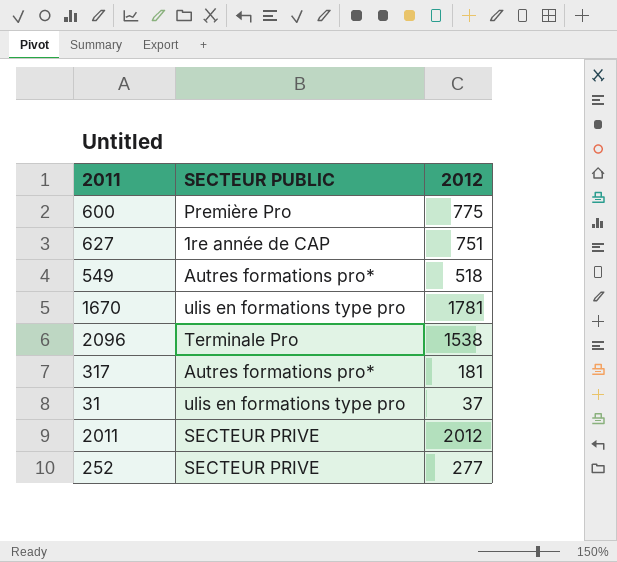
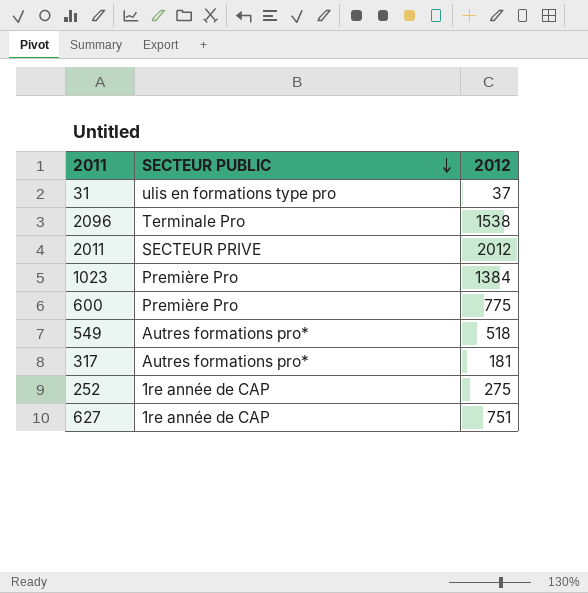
row order: none -> SECTEUR PUBLIC descending
row 1670: ulis en formations type pro | 1781 -> none
row 1023: none -> Première Pro | 1384
252 | SECTEUR PUBLIC: SECTEUR PRIVE -> 1re année de CAP
252 | 2012: 277 -> 275

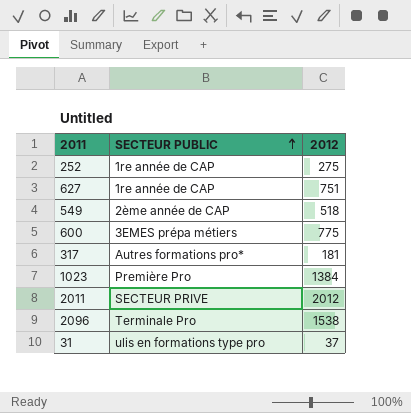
row order: SECTEUR PUBLIC descending -> SECTEUR PUBLIC ascending
549 | SECTEUR PUBLIC: Autres formations pro* -> 2ème année de CAP
600 | SECTEUR PUBLIC: Première Pro -> 3EMES prépa métiers

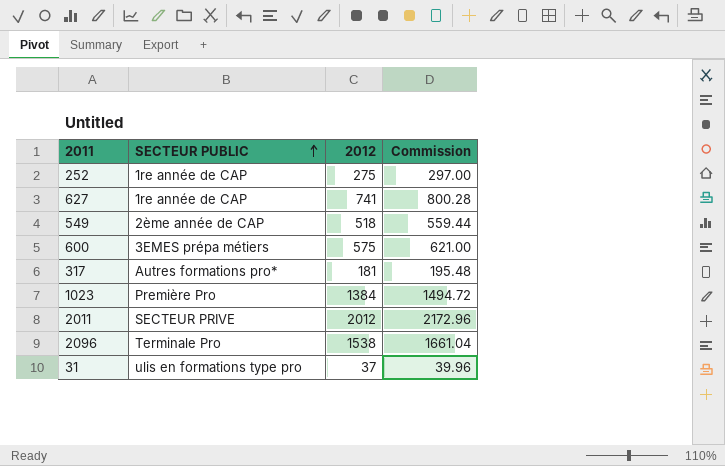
column Commission | formula: none -> [2012] * 1.08
627 | 2012: 751 -> 741
600 | 2012: 775 -> 575

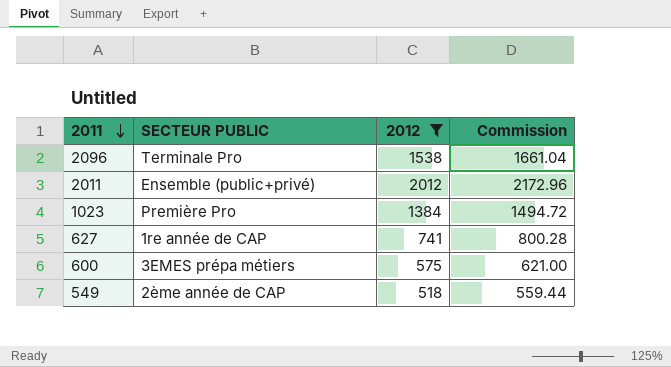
filter: none -> 2012 >= 518
row order: SECTEUR PUBLIC ascending -> 2011 descending
2011 | SECTEUR PUBLIC: SECTEUR PRIVE -> Ensemble (public+privé)

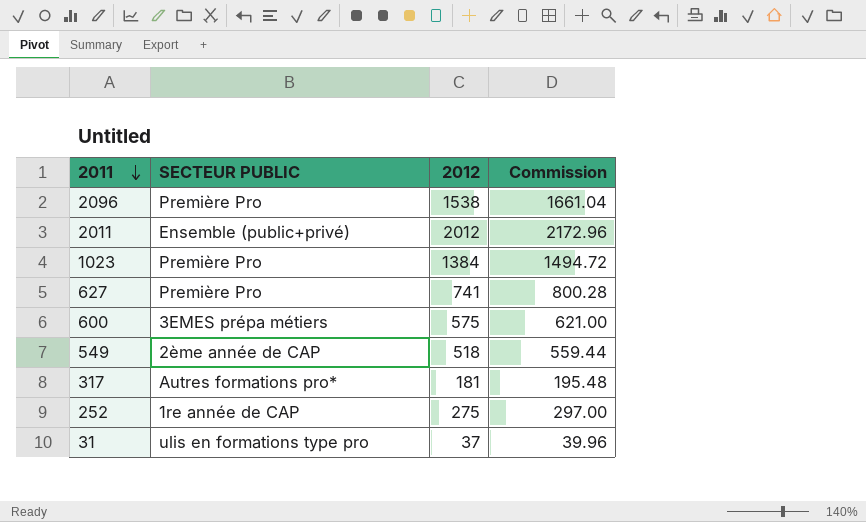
filter: 2012 >= 518 -> none
2096 | SECTEUR PUBLIC: Terminale Pro -> Première Pro
627 | SECTEUR PUBLIC: 1re année de CAP -> Première Pro

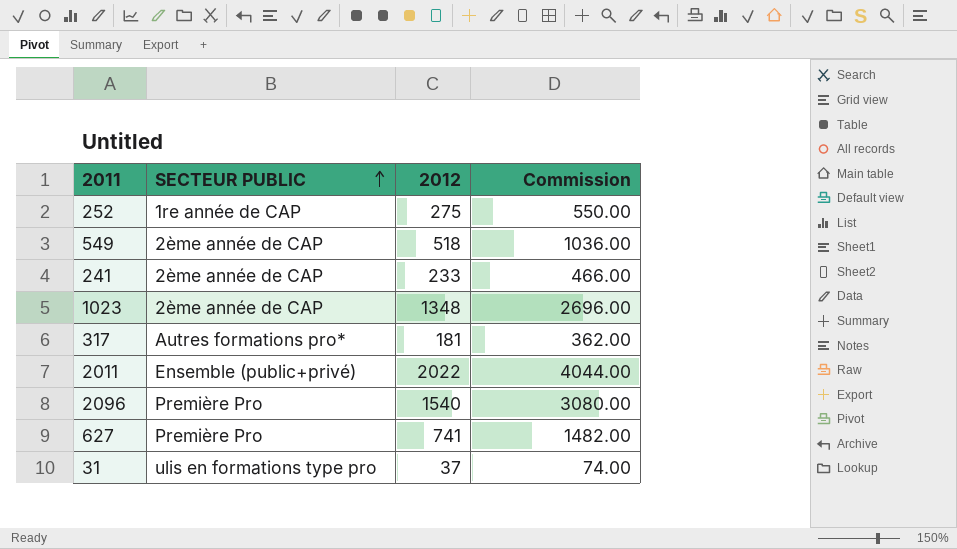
row order: 2011 descending -> SECTEUR PUBLIC ascending
column Commission | formula: [2012] * 1.08 -> [2012] * 2
row 600: 3EMES prépa métiers | 575 | 621.00 -> none
row 241: none -> 2ème année de CAP | 233 | 466.00
1023 | SECTEUR PUBLIC: Première Pro -> 2ème année de CAP
1023 | 2012: 1384 -> 1348
2011 | 2012: 2012 -> 2022
2096 | 2012: 1538 -> 1540

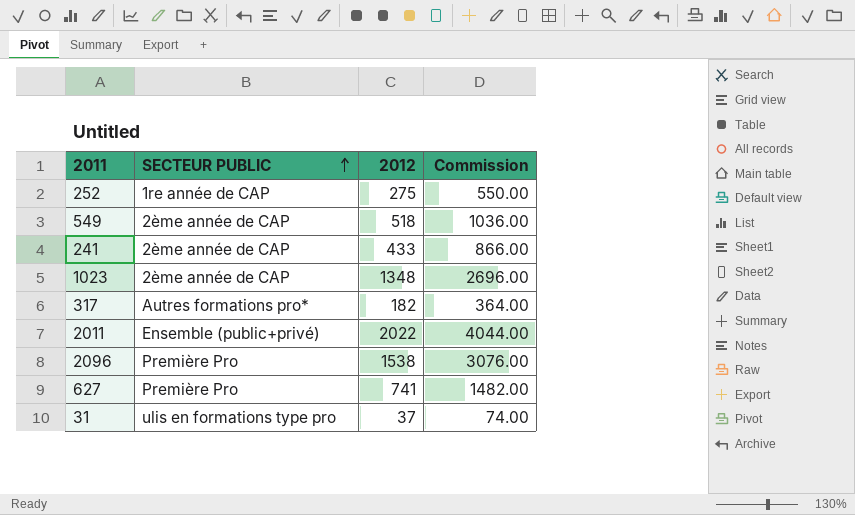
241 | 2012: 233 -> 433
241 | Commission: 466.00 -> 866.00
317 | 2012: 181 -> 182
317 | Commission: 362.00 -> 364.00
2096 | 2012: 1540 -> 1538
2096 | Commission: 3080.00 -> 3076.00

